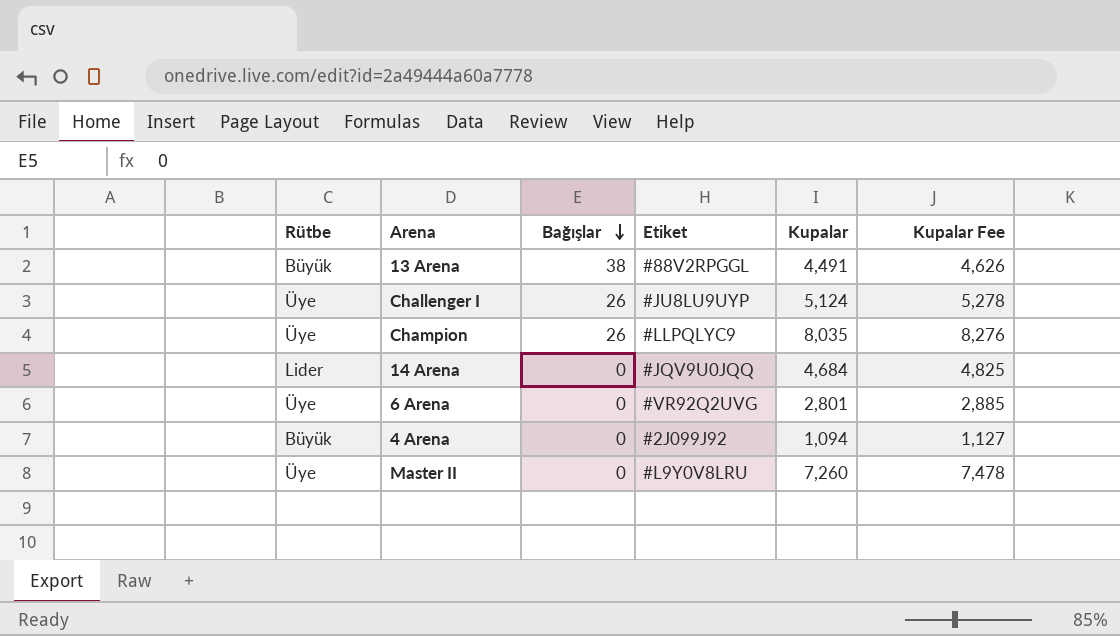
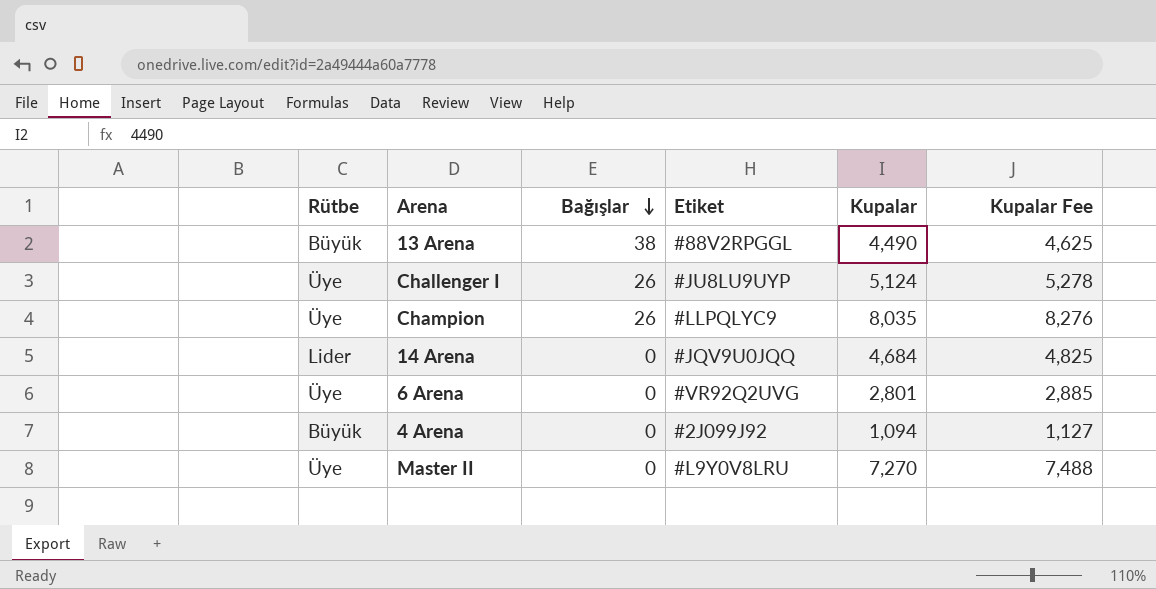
13 Arena | Kupalar: 4,491 -> 4,490
13 Arena | Kupalar Fee: 4,626 -> 4,625
Master II | Kupalar: 7,260 -> 7,270
Master II | Kupalar Fee: 7,478 -> 7,488

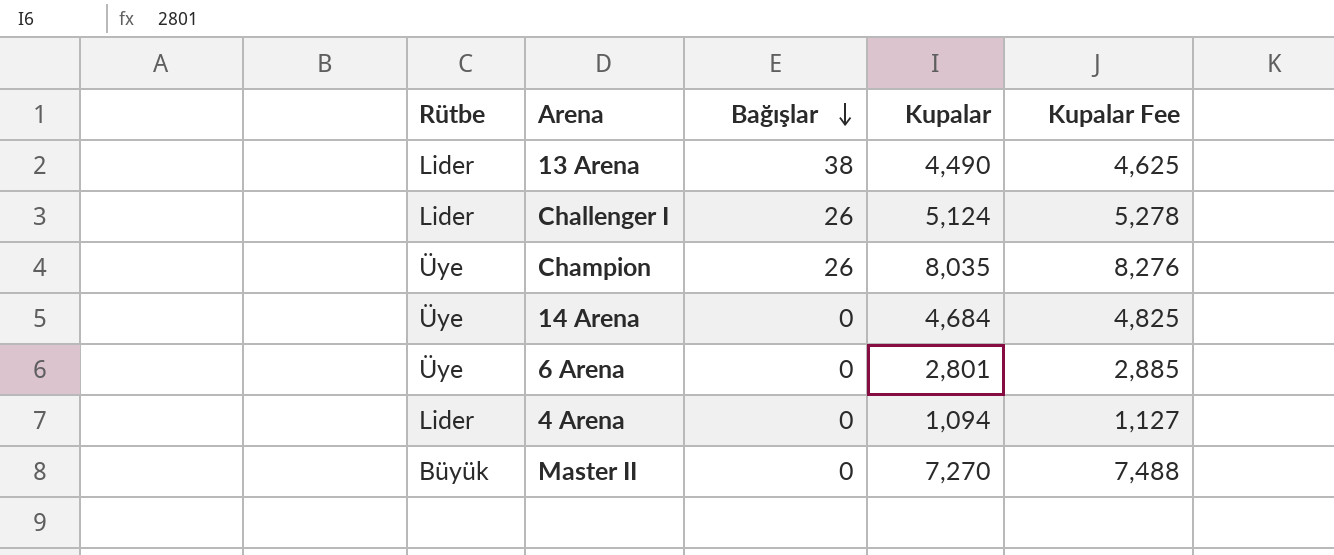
column Etiket | position: 4 -> none
13 Arena | Rütbe: Büyük -> Lider
Challenger I | Rütbe: Üye -> Lider
14 Arena | Rütbe: Lider -> Üye
4 Arena | Rütbe: Büyük -> Lider
Master II | Rütbe: Üye -> Büyük

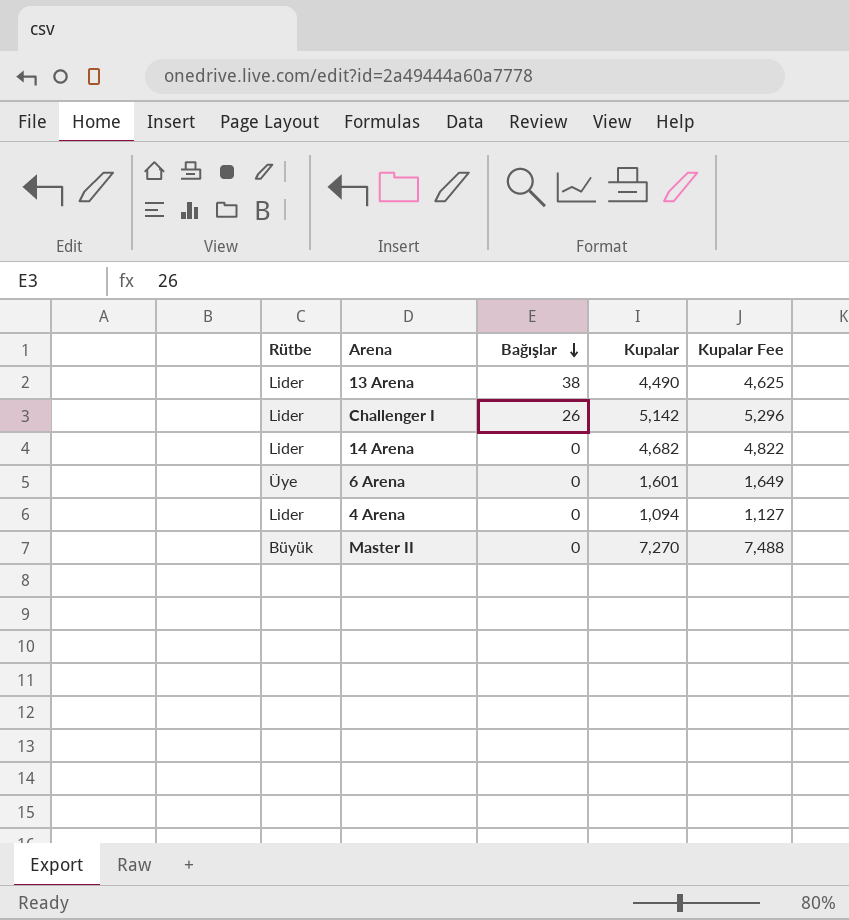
row Champion: Üye | 26 | 8,035 | 8,276 -> none
Challenger I | Kupalar: 5,124 -> 5,142
Challenger I | Kupalar Fee: 5,278 -> 5,296
14 Arena | Rütbe: Üye -> Lider
14 Arena | Kupalar: 4,684 -> 4,682
14 Arena | Kupalar Fee: 4,825 -> 4,822
6 Arena | Kupalar: 2,801 -> 1,601
6 Arena | Kupalar Fee: 2,885 -> 1,649

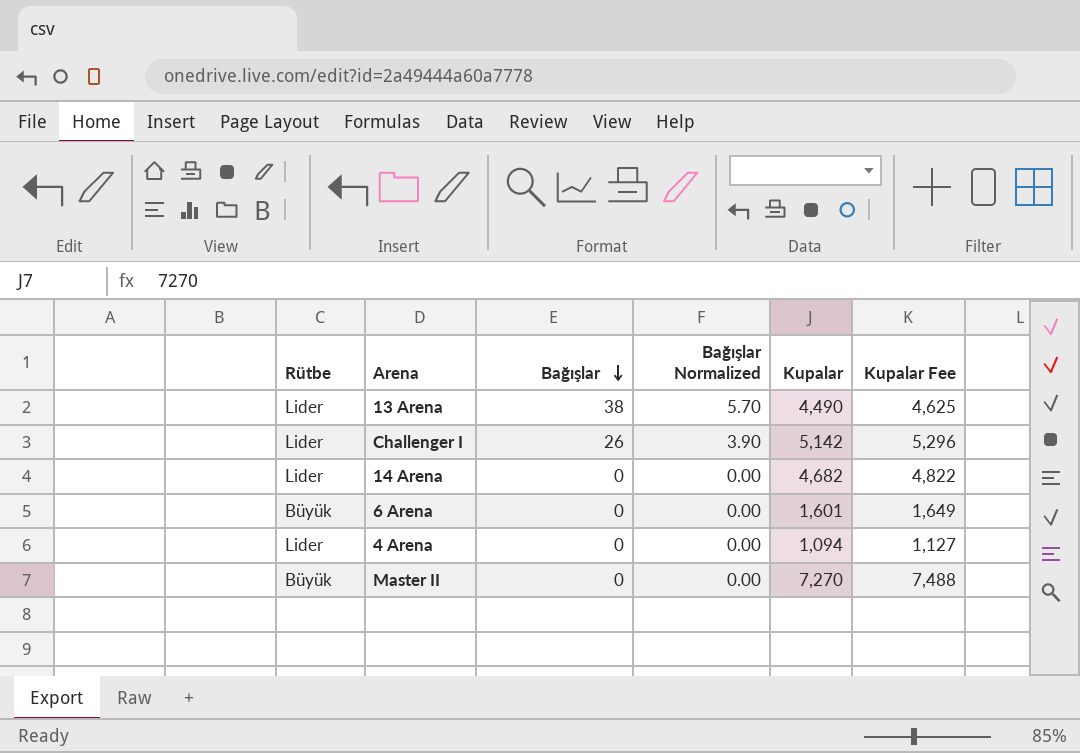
column Bağışlar Normalized | formula: none -> [Bağışlar] * 0.15
6 Arena | Rütbe: Üye -> Büyük

